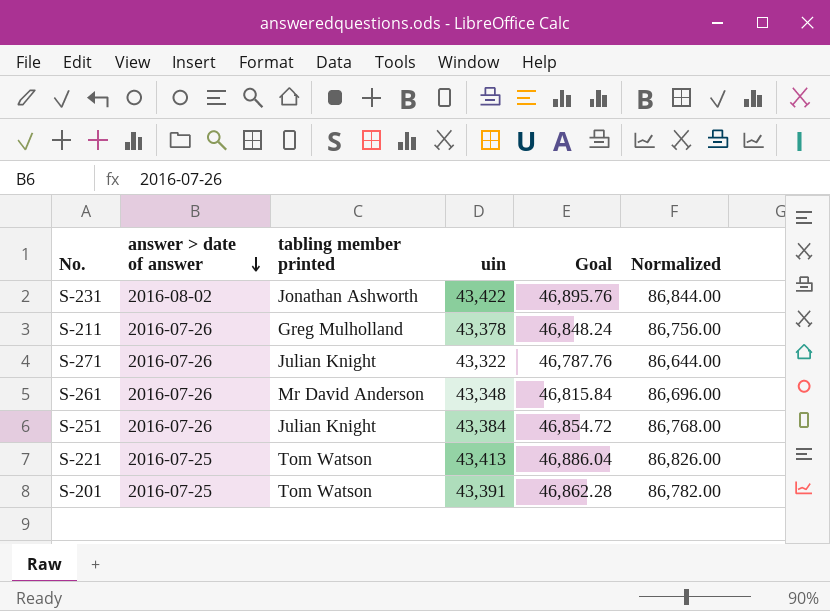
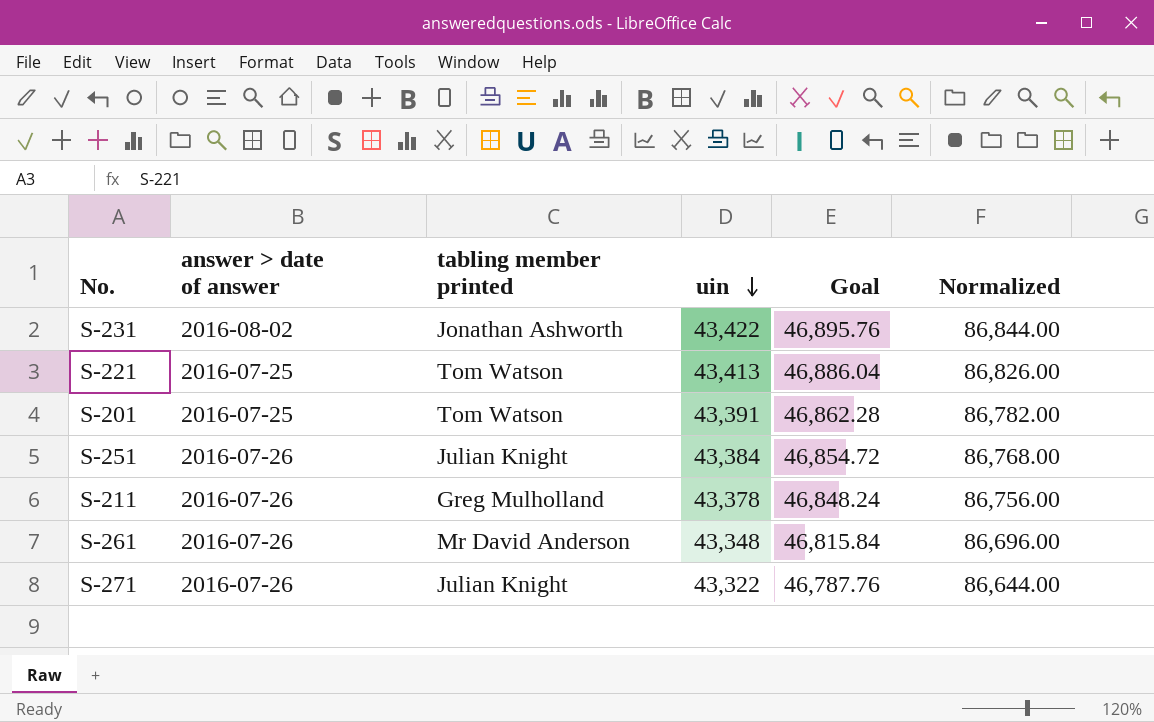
row order: answer > date of answer descending -> uin descending

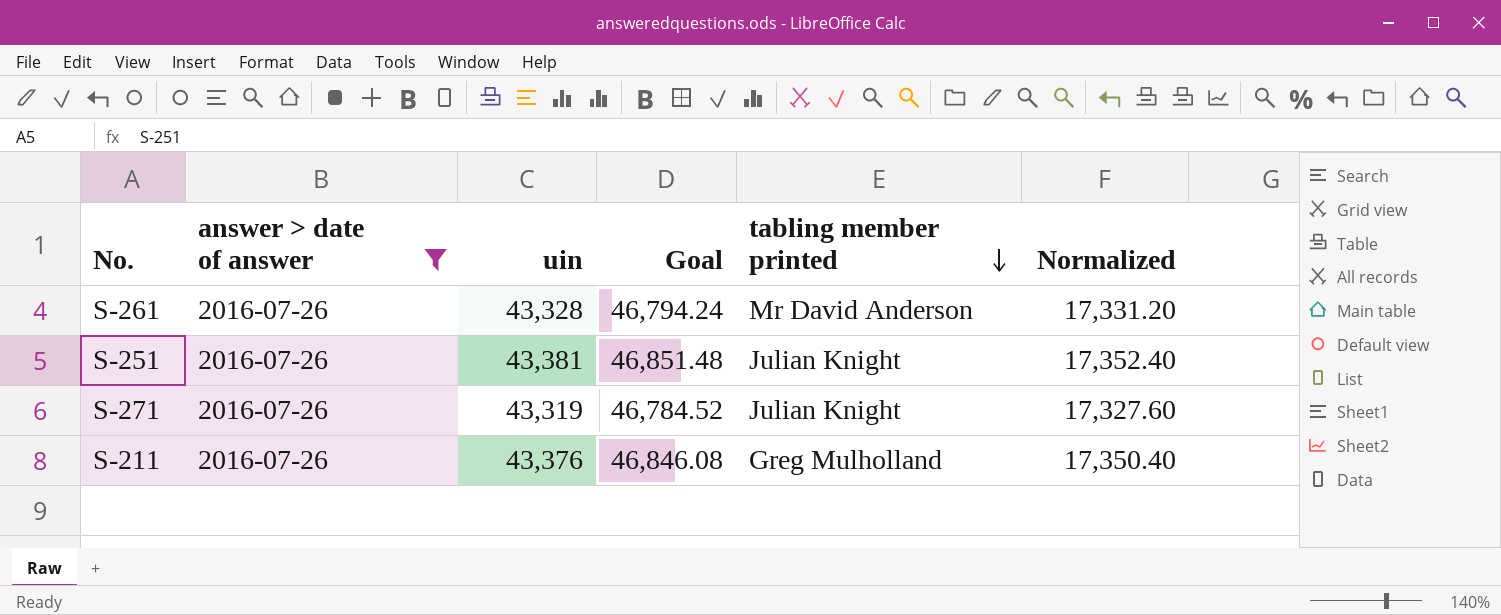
filter: none -> answer > date of answer = 2016-07-26
row order: uin descending -> tabling member printed descending
column tabling member printed | position: 3 -> 5
column Normalized | formula: [uin] * 2 -> [uin] * 0.4
S-261 | uin: 43,348 -> 43,328
S-261 | Goal: 46,815.84 -> 46,794.24
S-251 | uin: 43,384 -> 43,381
S-251 | Goal: 46,854.72 -> 46,851.48
S-271 | uin: 43,322 -> 43,319
S-271 | Goal: 46,787.76 -> 46,784.52
S-211 | uin: 43,378 -> 43,376
S-211 | Goal: 46,848.24 -> 46,846.08

